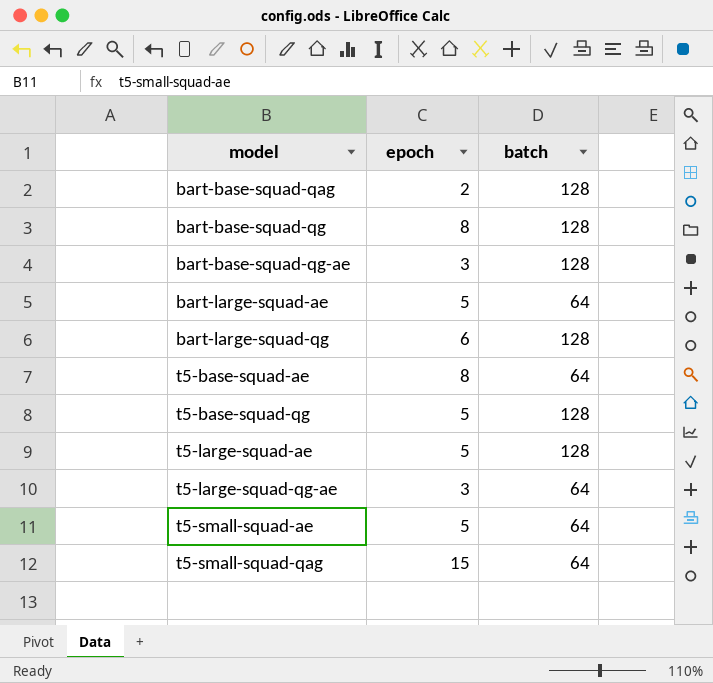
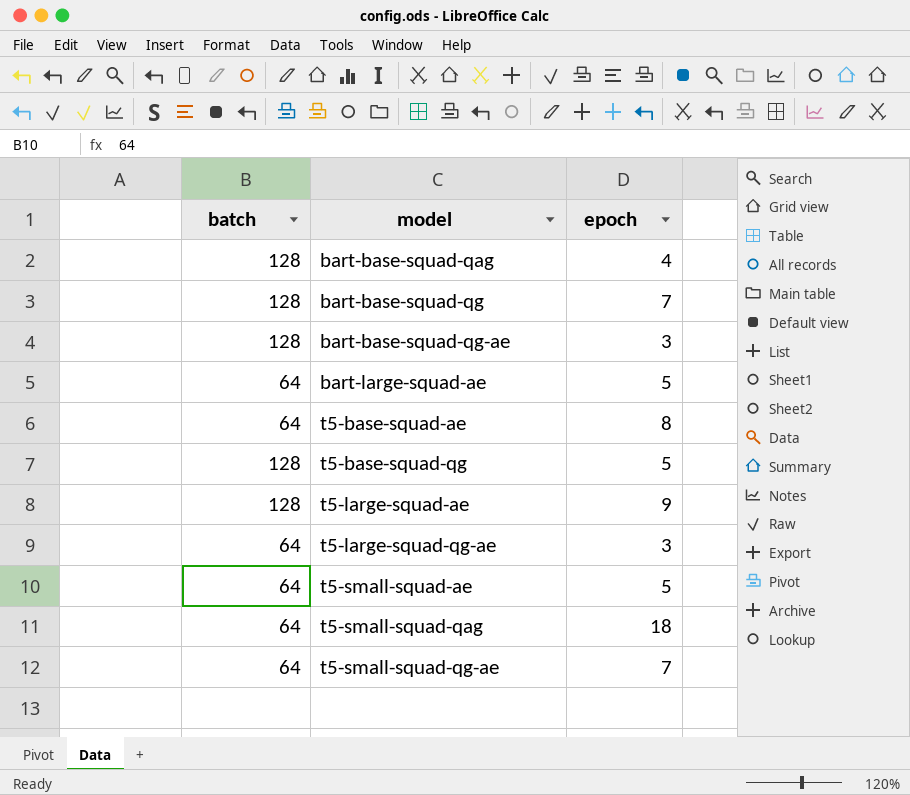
column batch | position: 3 -> 1
row bart-large-squad-qg: 6 | 128 -> none
bart-base-squad-qag | epoch: 2 -> 4
bart-base-squad-qg | epoch: 8 -> 7
t5-large-squad-ae | epoch: 5 -> 9
t5-small-squad-qag | epoch: 15 -> 18
row t5-small-squad-qg-ae: none -> 64 | 7

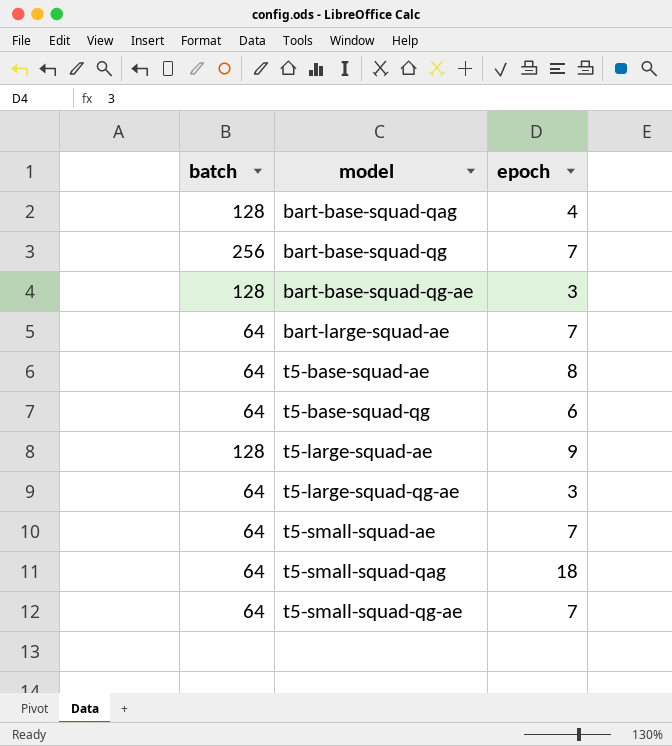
bart-base-squad-qg | batch: 128 -> 256
bart-large-squad-ae | epoch: 5 -> 7
t5-base-squad-qg | batch: 128 -> 64
t5-base-squad-qg | epoch: 5 -> 6
t5-small-squad-ae | epoch: 5 -> 7

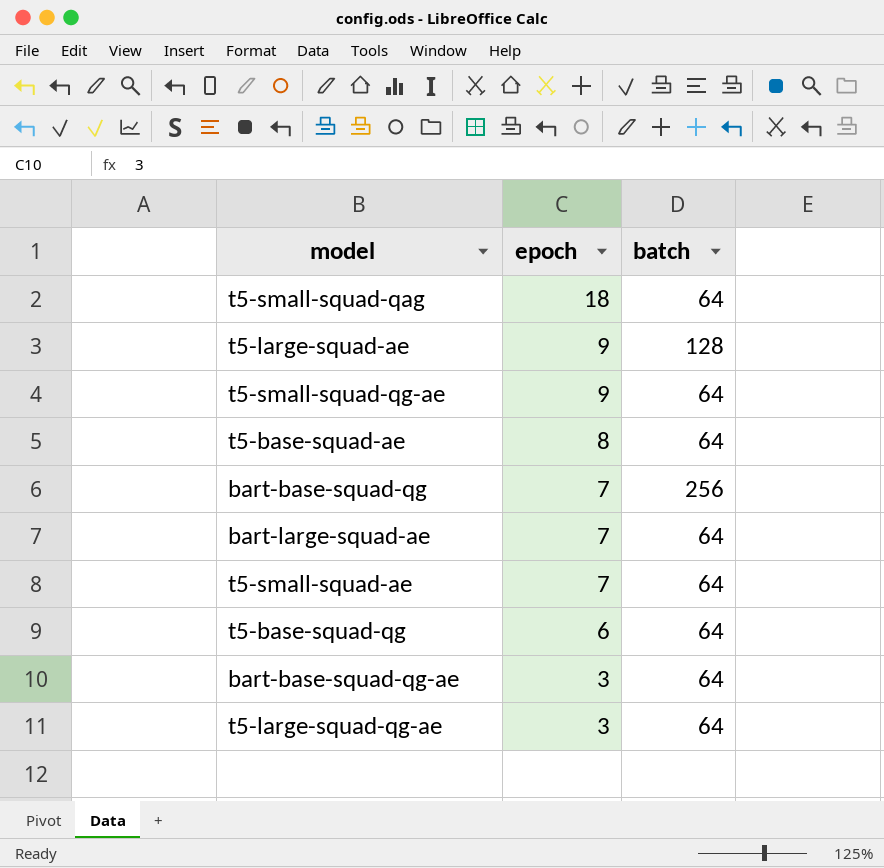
row order: model ascending -> epoch descending
column batch | position: 1 -> 3
row bart-base-squad-qag: 128 | 4 -> none
t5-small-squad-qg-ae | epoch: 7 -> 9
bart-base-squad-qg-ae | batch: 128 -> 64

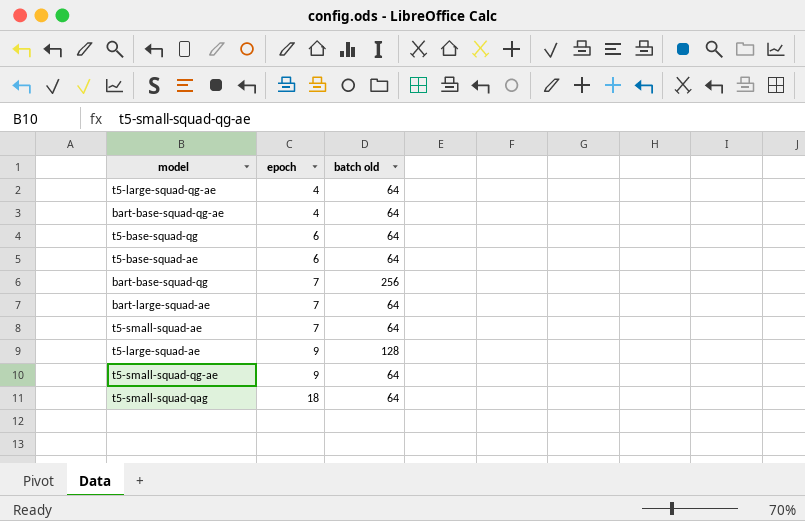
row order: epoch descending -> epoch ascending
column name: batch -> batch old
t5-large-squad-qg-ae | epoch: 3 -> 4
bart-base-squad-qg-ae | epoch: 3 -> 4
t5-base-squad-ae | epoch: 8 -> 6

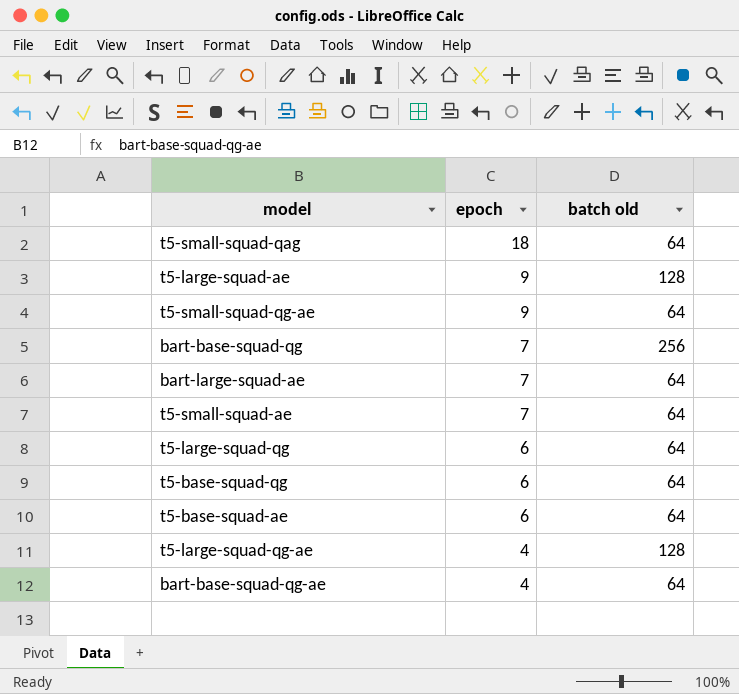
row order: epoch ascending -> epoch descending
row t5-large-squad-qg: none -> 6 | 64
t5-large-squad-qg-ae | batch old: 64 -> 128

